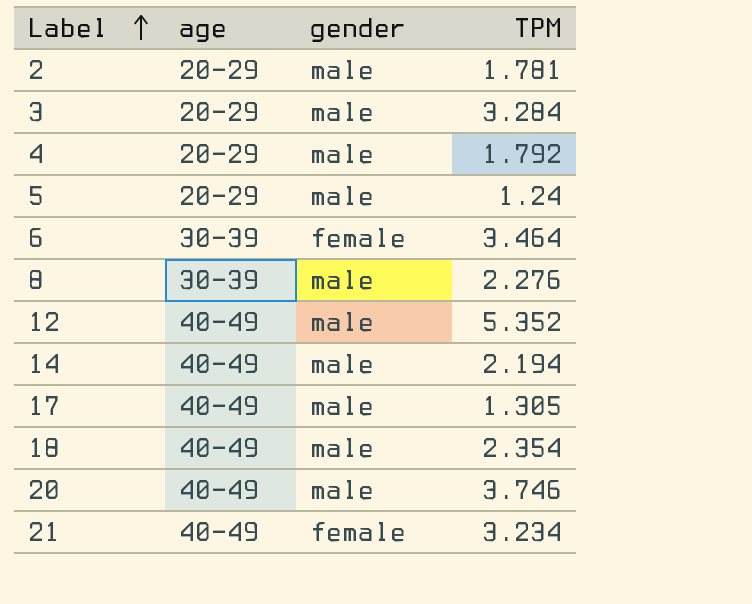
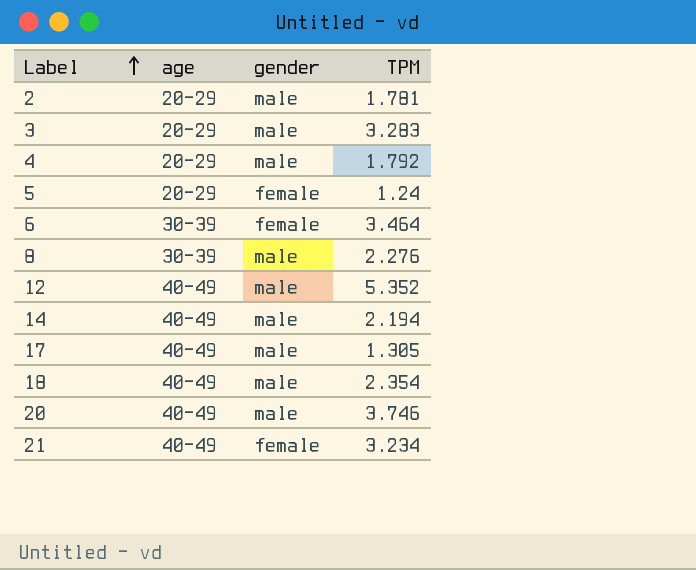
3 | TPM: 3.284 -> 3.283
5 | gender: male -> female

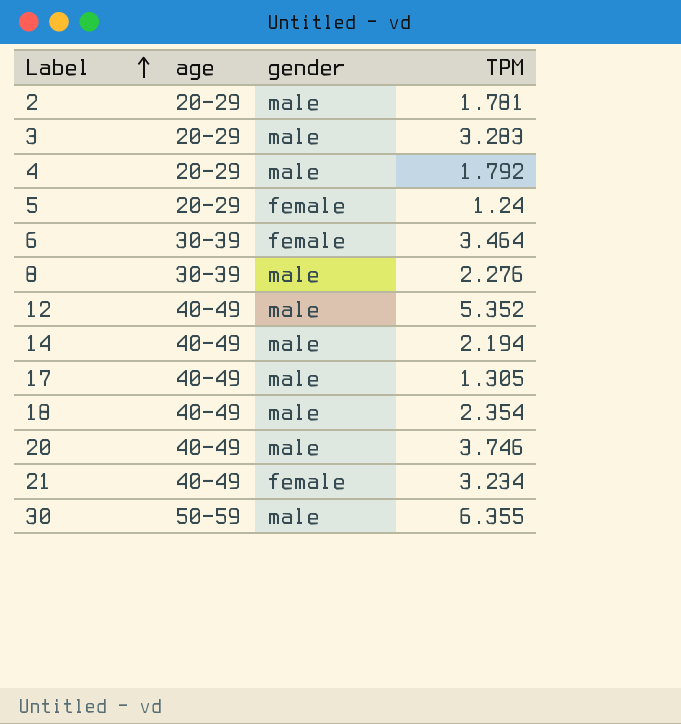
row 30: none -> 50-59 | male | 6.355

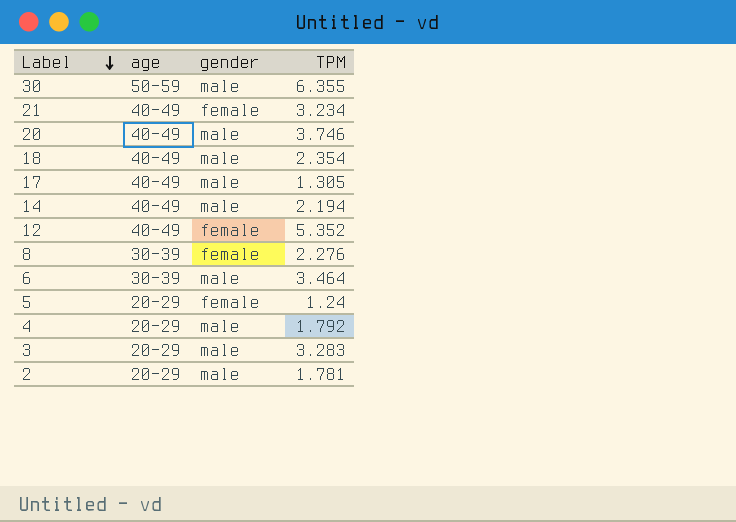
row order: Label ascending -> Label descending
12 | gender: male -> female
8 | gender: male -> female
6 | gender: female -> male

